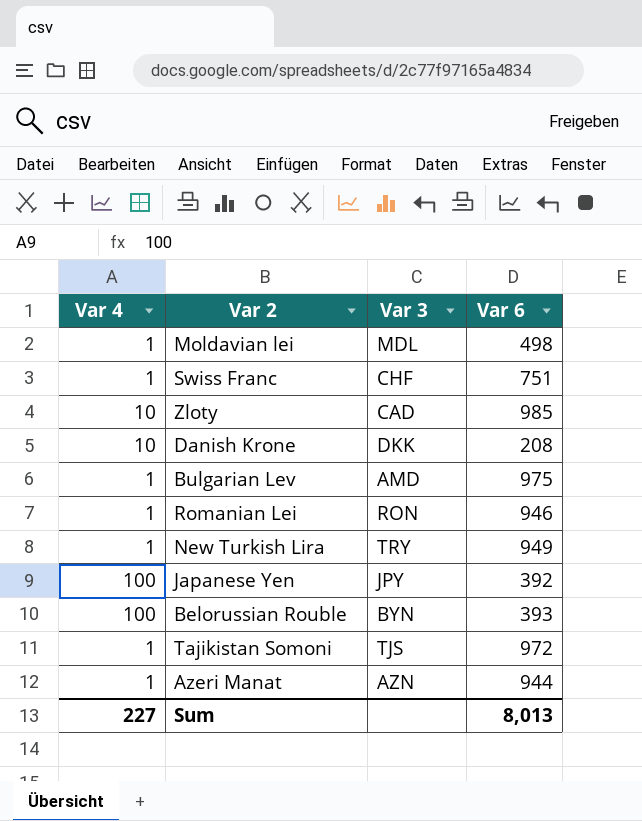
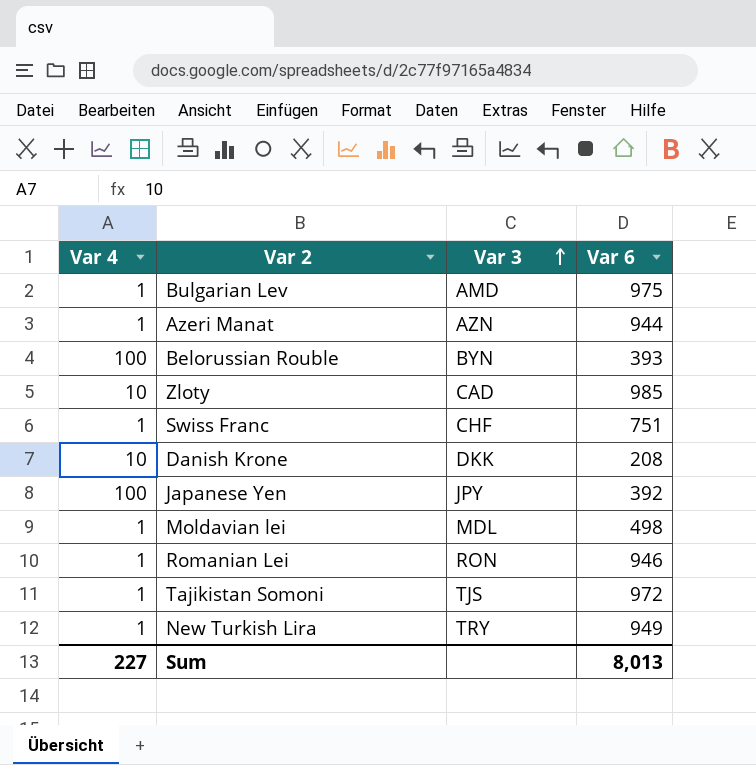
row order: none -> Var 3 ascending

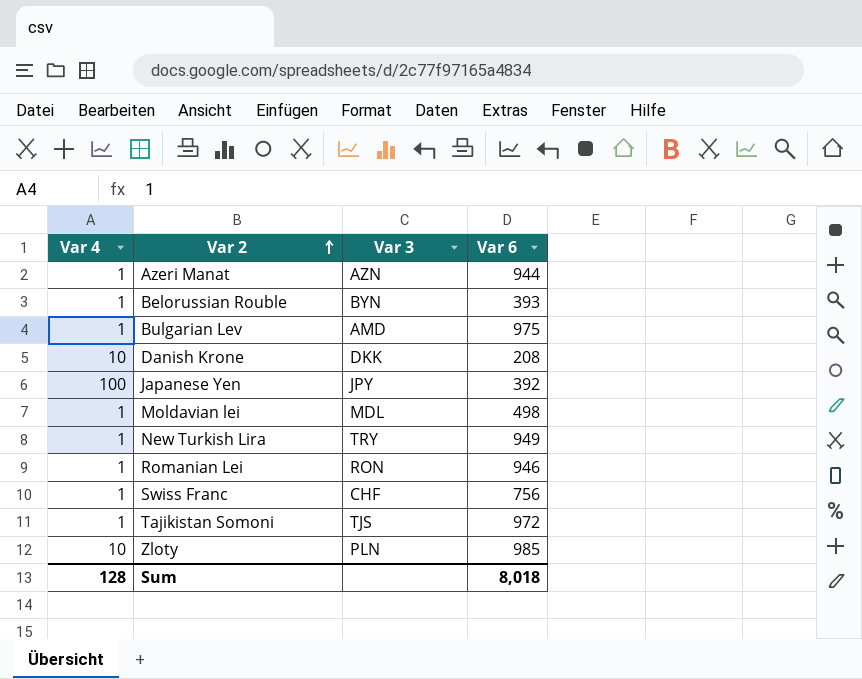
row order: Var 3 ascending -> Var 2 ascending
Belorussian Rouble | Var 4: 100 -> 1
Swiss Franc | Var 6: 751 -> 756
Zloty | Var 3: CAD -> PLN
Sum | Var 4: 227 -> 128
Sum | Var 6: 8,013 -> 8,018

